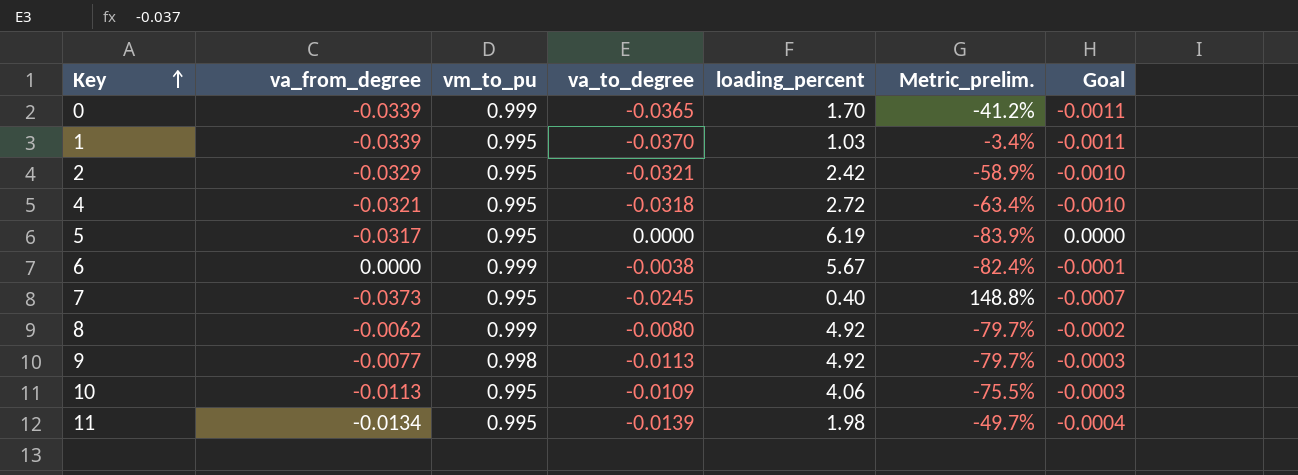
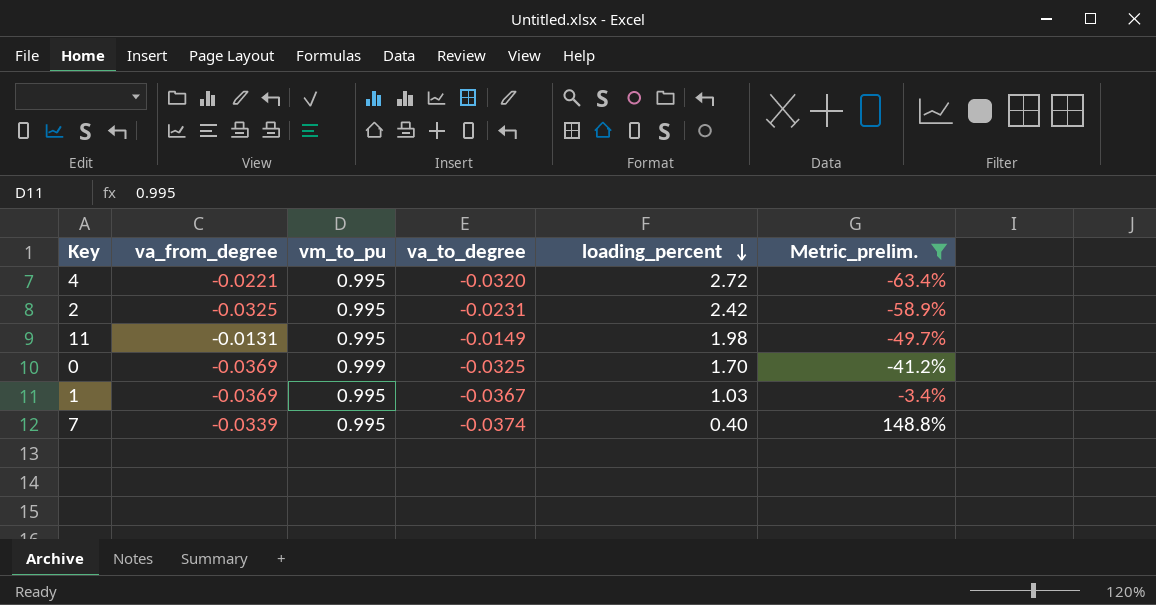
filter: none -> Metric_prelim. >= -63.4%
row order: Key ascending -> loading_percent descending
column Goal | formula: [va_to_degree] * 0.03 -> none
4 | va_from_degree: -0.0321 -> -0.0221
4 | va_to_degree: -0.0318 -> -0.0320
2 | va_from_degree: -0.0329 -> -0.0325
2 | va_to_degree: -0.0321 -> -0.0231
11 | va_from_degree: -0.0134 -> -0.0131
11 | va_to_degree: -0.0139 -> -0.0149
0 | va_from_degree: -0.0339 -> -0.0369
0 | va_to_degree: -0.0365 -> -0.0325
1 | va_from_degree: -0.0339 -> -0.0369
1 | va_to_degree: -0.0370 -> -0.0367
7 | va_from_degree: -0.0373 -> -0.0339
7 | va_to_degree: -0.0245 -> -0.0374

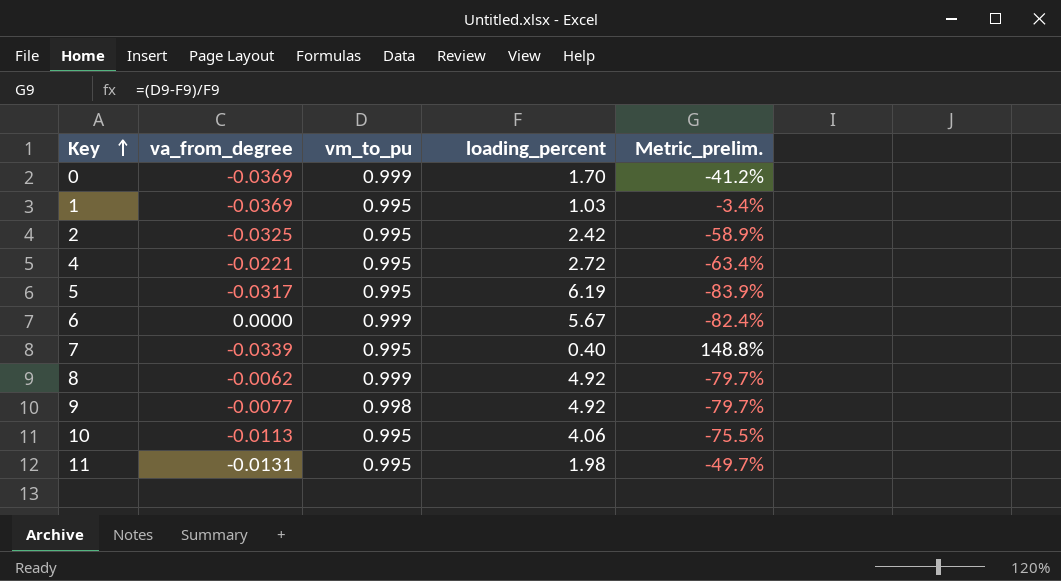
filter: Metric_prelim. >= -63.4% -> none
row order: loading_percent descending -> Key ascending
column va_to_degree | position: 4 -> none

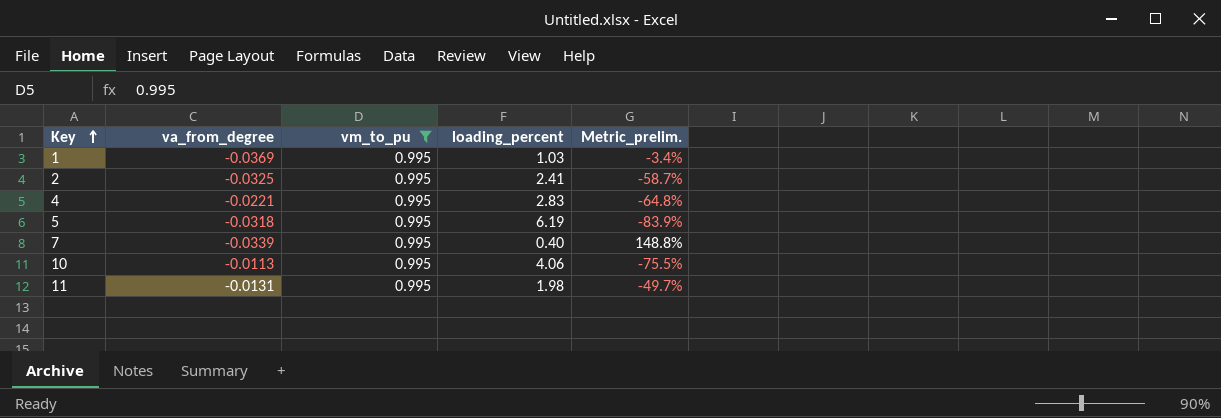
filter: none -> vm_to_pu = 0.995
2 | loading_percent: 2.42 -> 2.41
2 | Metric_prelim.: -58.9% -> -58.7%
4 | loading_percent: 2.72 -> 2.83
4 | Metric_prelim.: -63.4% -> -64.8%
5 | va_from_degree: -0.0317 -> -0.0318

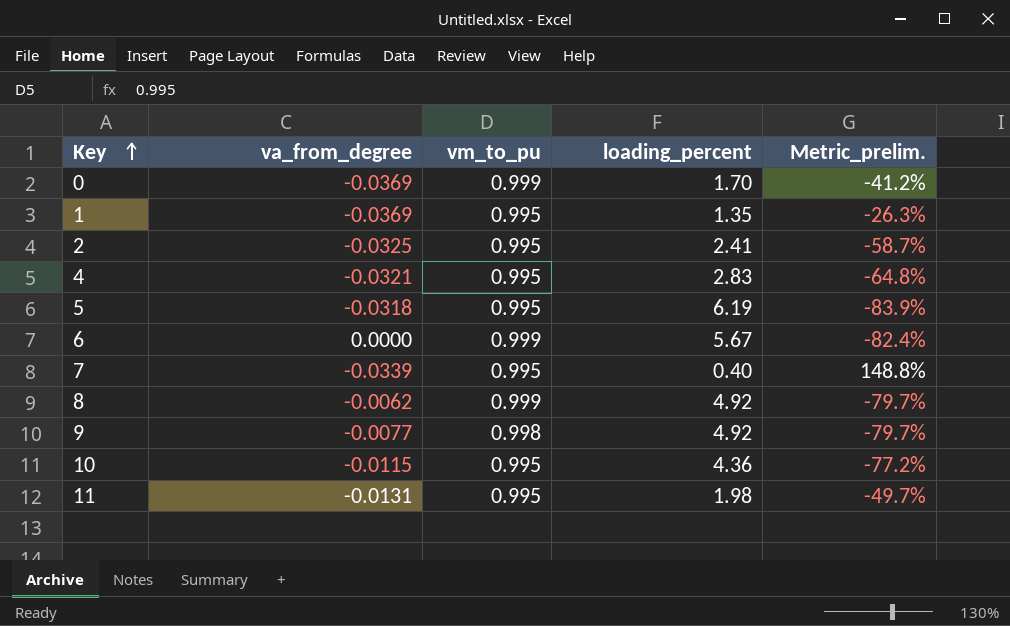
filter: vm_to_pu = 0.995 -> none
1 | loading_percent: 1.03 -> 1.35
1 | Metric_prelim.: -3.4% -> -26.3%
4 | va_from_degree: -0.0221 -> -0.0321
10 | va_from_degree: -0.0113 -> -0.0115
10 | loading_percent: 4.06 -> 4.36
10 | Metric_prelim.: -75.5% -> -77.2%

